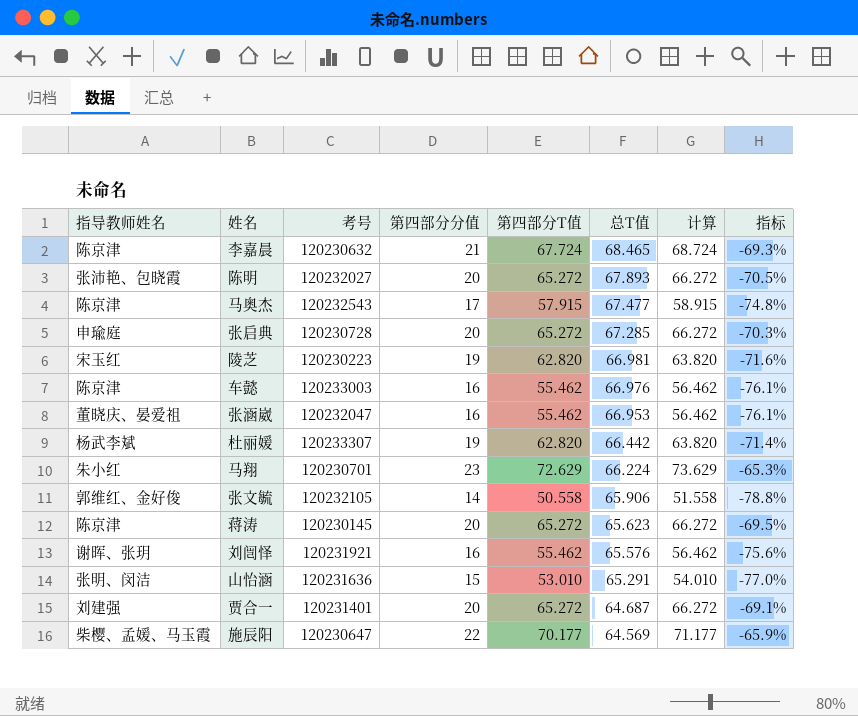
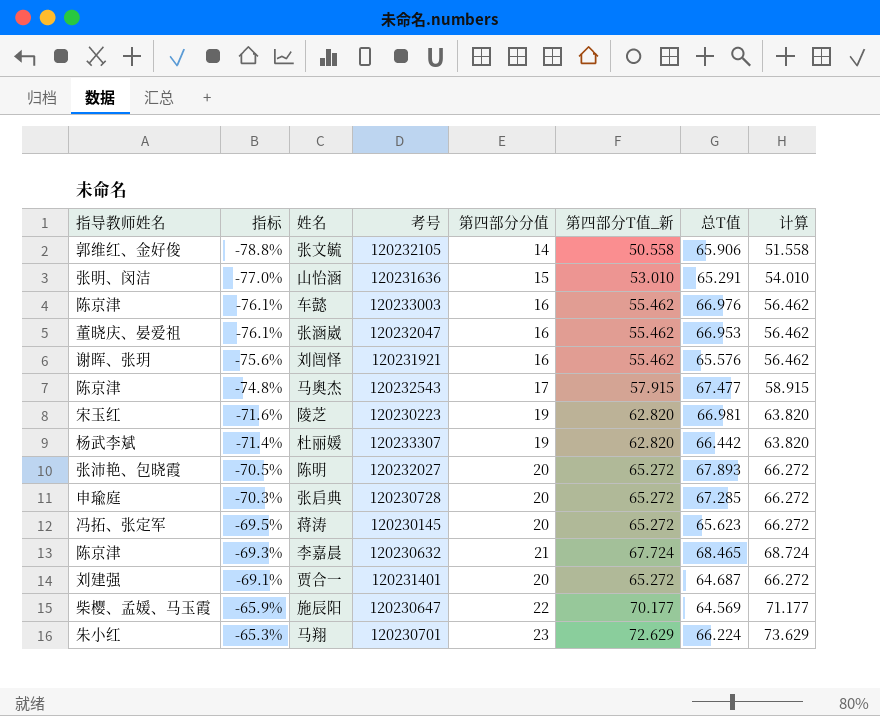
row order: 总T值 descending -> 指标 ascending
column 指标 | position: 8 -> 2
column name: 第四部分T值 -> 第四部分T值_新
蒋涛 | 指导教师姓名: 陈京津 -> 冯拓、张定军

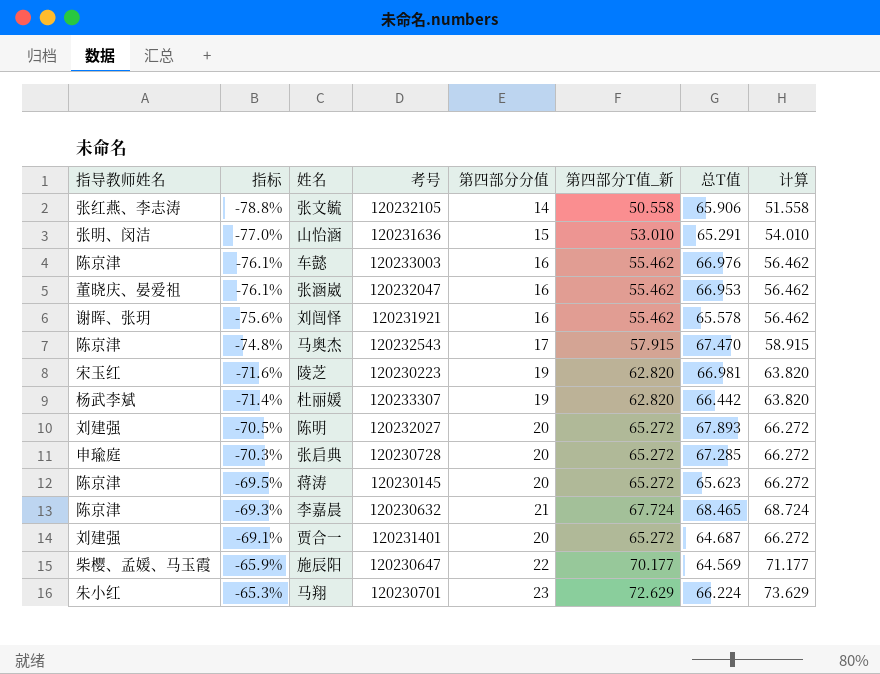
张文毓 | 指导教师姓名: 郭维红、金好俊 -> 张红燕、李志涛
刘闿怿 | 总T值: 65.576 -> 65.578
马奥杰 | 总T值: 67.477 -> 67.470
陈明 | 指导教师姓名: 张沛艳、包晓霞 -> 刘建强
蒋涛 | 指导教师姓名: 冯拓、张定军 -> 陈京津

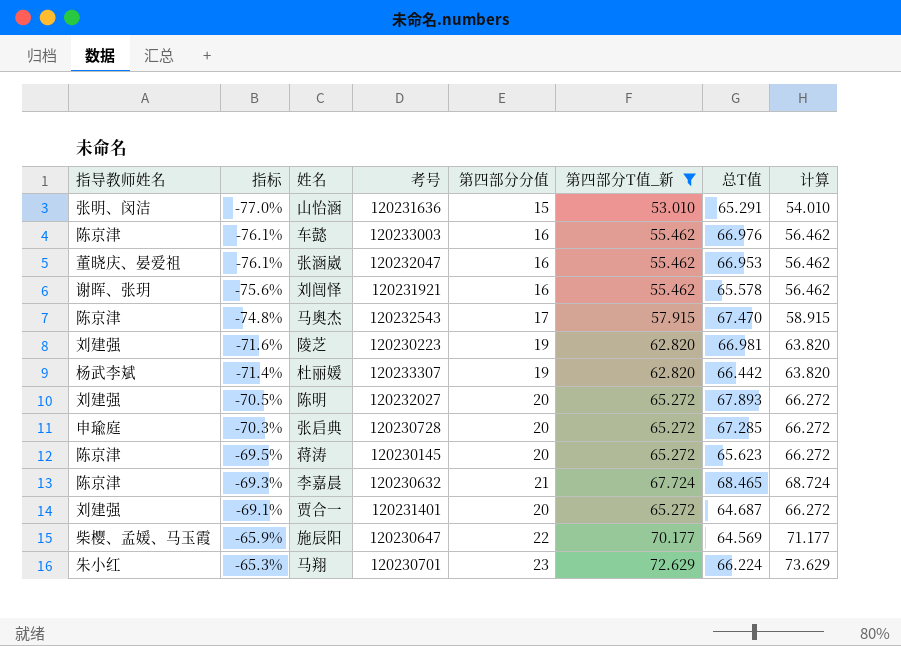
filter: none -> 第四部分T值_新 != 50.558
陵芝 | 指导教师姓名: 宋玉红 -> 刘建强

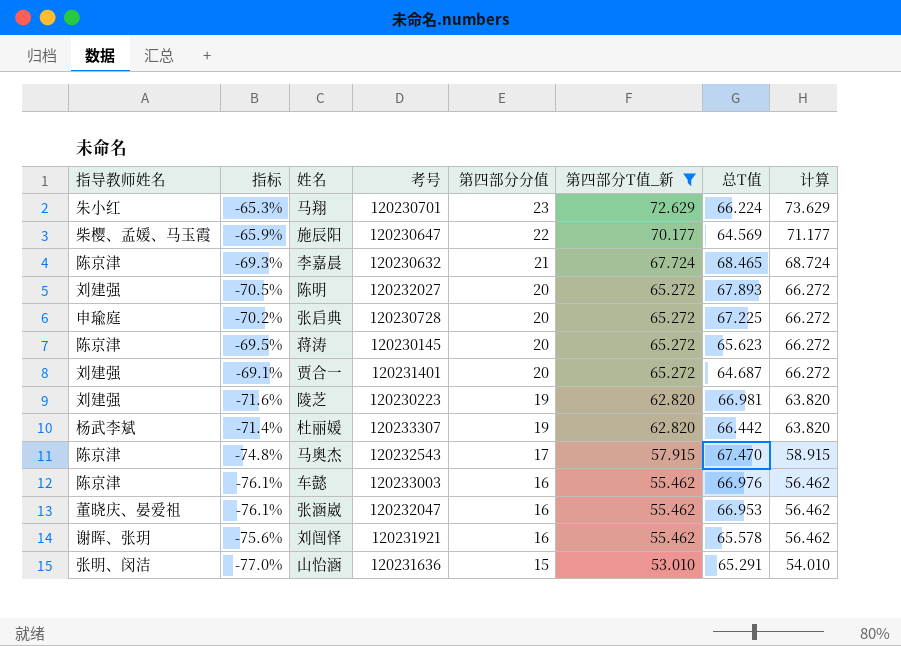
row order: 指标 ascending -> 第四部分分值 descending
张启典 | 指标: -70.3% -> -70.2%
张启典 | 总T值: 67.285 -> 67.225

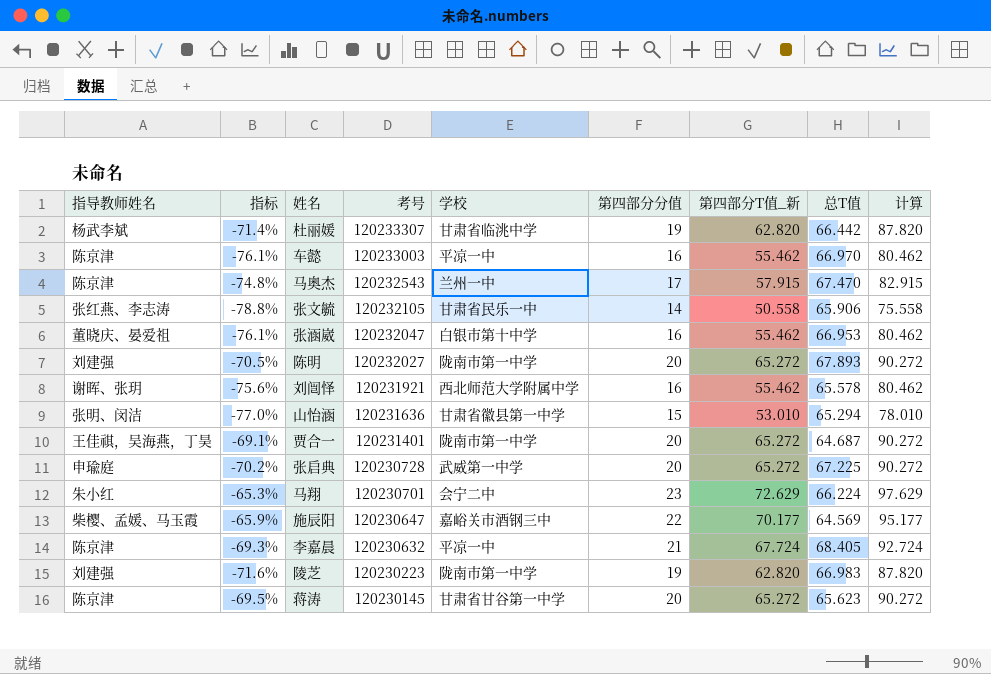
filter: 第四部分T值_新 != 50.558 -> none
row order: 第四部分分值 descending -> 考号 descending
column 学校 | position: none -> 5
column 计算 | formula: [第四部分T值_新] + 1 -> [第四部分T值_新] + 25
车懿 | 总T值: 66.976 -> 66.970
山怡涵 | 总T值: 65.291 -> 65.294
贾合一 | 指导教师姓名: 刘建强 -> 王佳祺，吴海燕，丁昊
李嘉晨 | 总T值: 68.465 -> 68.405
陵芝 | 总T值: 66.981 -> 66.983

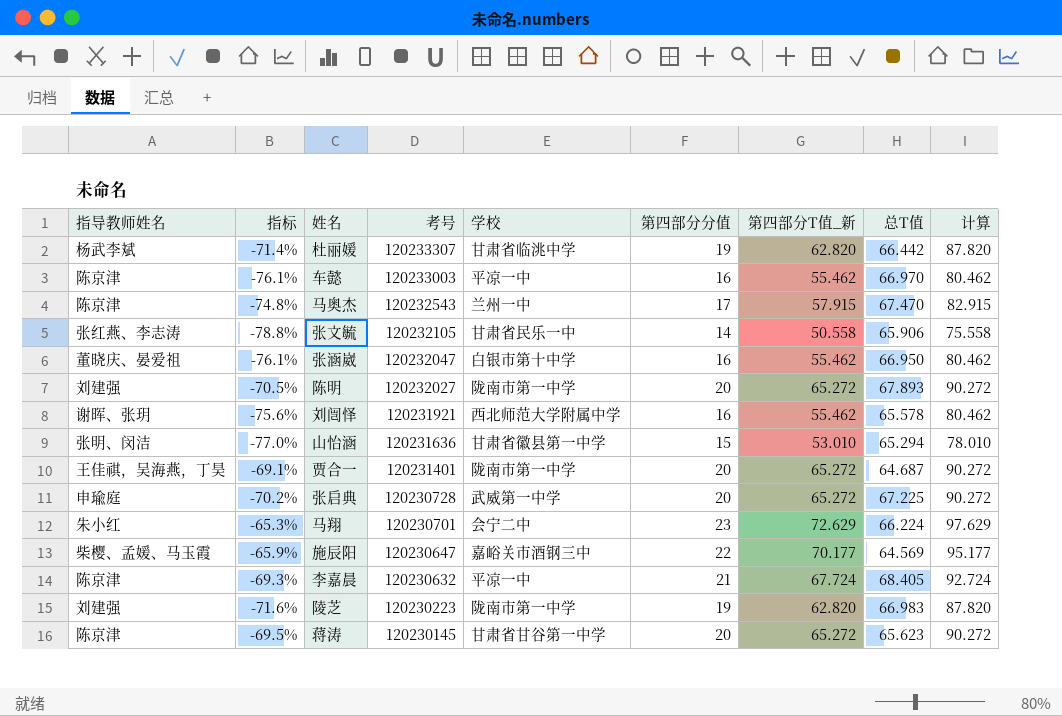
张涵崴 | 总T值: 66.953 -> 66.950

